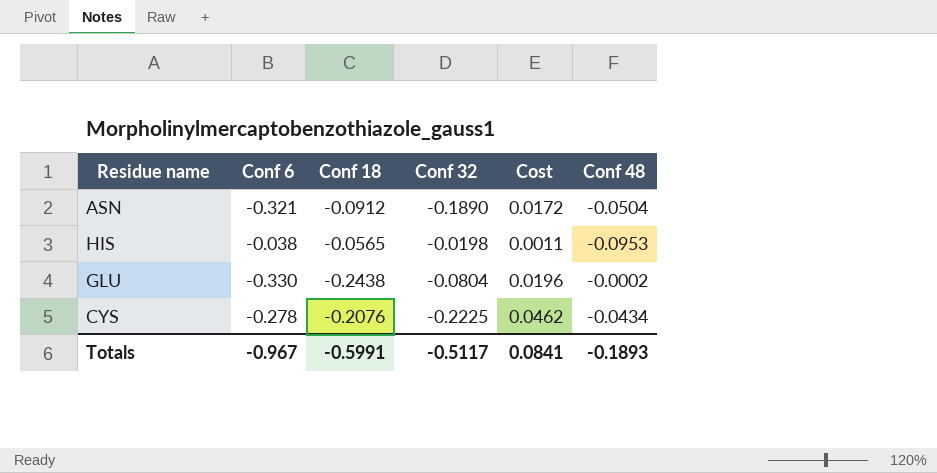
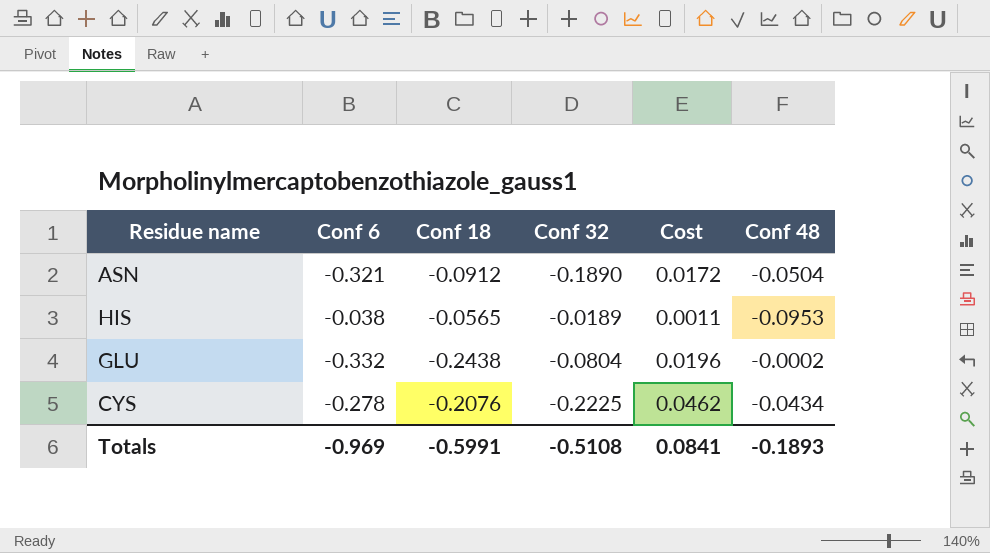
HIS | Conf 32: -0.0198 -> -0.0189
GLU | Conf 6: -0.330 -> -0.332
Totals | Conf 6: -0.967 -> -0.969
Totals | Conf 32: -0.5117 -> -0.5108

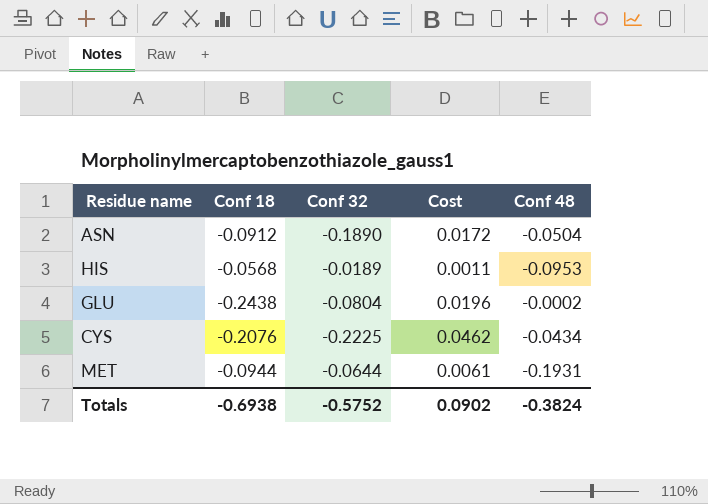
column Conf 6 | position: 2 -> none
HIS | Conf 18: -0.0565 -> -0.0568
row MET: none -> -0.0944 | -0.0644 | 0.0061 | -0.1931
Totals | Conf 18: -0.5991 -> -0.6938
Totals | Conf 32: -0.5108 -> -0.5752
Totals | Cost: 0.0841 -> 0.0902
Totals | Conf 48: -0.1893 -> -0.3824

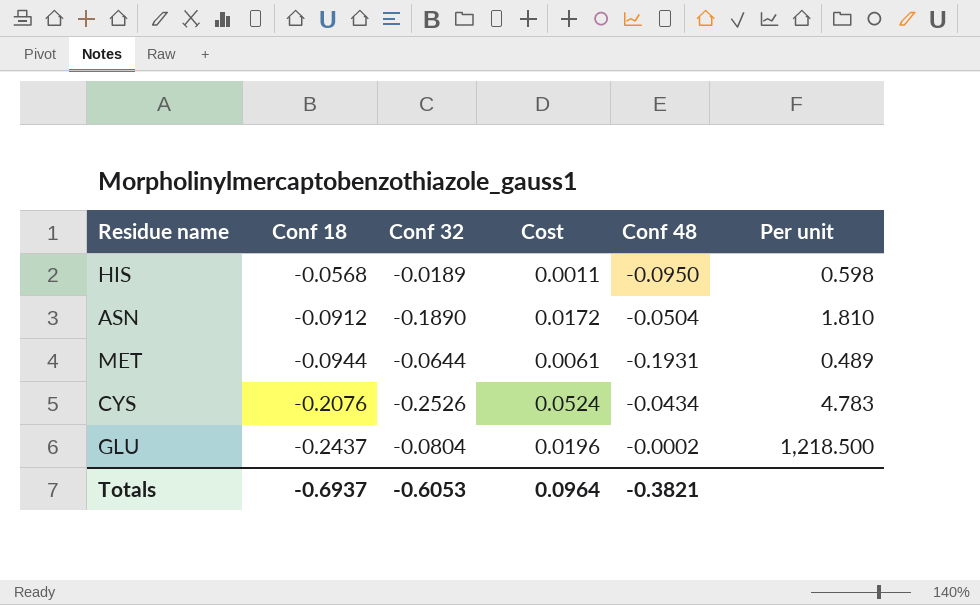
row order: none -> Conf 18 descending
column Per unit | formula: none -> [Conf 18] / [Conf 48]
HIS | Conf 48: -0.0953 -> -0.0950
CYS | Conf 32: -0.2225 -> -0.2526
CYS | Cost: 0.0462 -> 0.0524
GLU | Conf 18: -0.2438 -> -0.2437
Totals | Conf 18: -0.6938 -> -0.6937
Totals | Conf 32: -0.5752 -> -0.6053
Totals | Cost: 0.0902 -> 0.0964
Totals | Conf 48: -0.3824 -> -0.3821

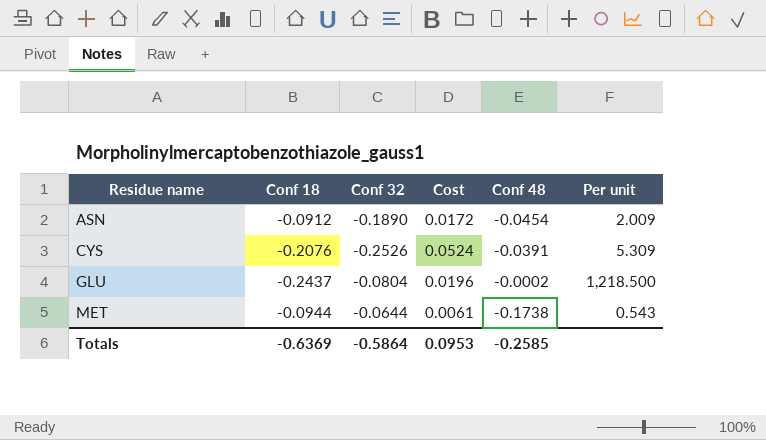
row order: Conf 18 descending -> Residue name ascending
row HIS: -0.0568 | -0.0189 | 0.0011 | -0.0950 | 0.598 -> none
ASN | Conf 48: -0.0504 -> -0.0454
ASN | Per unit: 1.810 -> 2.009
CYS | Conf 48: -0.0434 -> -0.0391
CYS | Per unit: 4.783 -> 5.309
MET | Conf 48: -0.1931 -> -0.1738
MET | Per unit: 0.489 -> 0.543
Totals | Conf 18: -0.6937 -> -0.6369
Totals | Conf 32: -0.6053 -> -0.5864
Totals | Cost: 0.0964 -> 0.0953
Totals | Conf 48: -0.3821 -> -0.2585

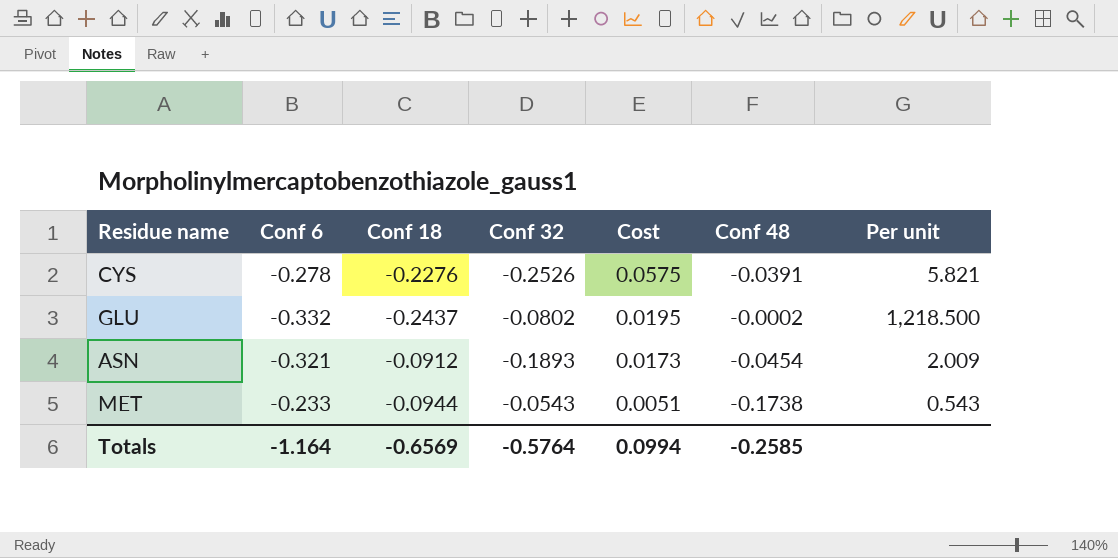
row order: Residue name ascending -> Cost descending
column Conf 6 | position: none -> 2
CYS | Conf 18: -0.2076 -> -0.2276
CYS | Cost: 0.0524 -> 0.0575
CYS | Per unit: 5.309 -> 5.821
GLU | Conf 32: -0.0804 -> -0.0802
GLU | Cost: 0.0196 -> 0.0195
ASN | Conf 32: -0.1890 -> -0.1893
ASN | Cost: 0.0172 -> 0.0173
MET | Conf 32: -0.0644 -> -0.0543
MET | Cost: 0.0061 -> 0.0051
Totals | Conf 18: -0.6369 -> -0.6569
Totals | Conf 32: -0.5864 -> -0.5764
Totals | Cost: 0.0953 -> 0.0994

